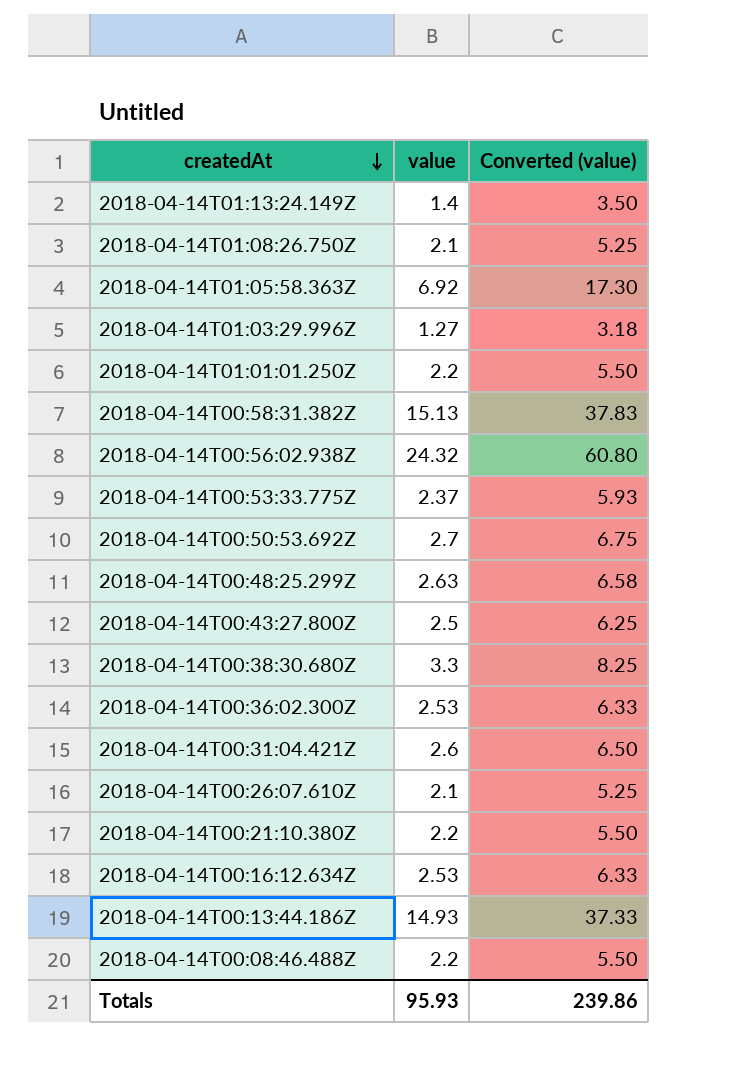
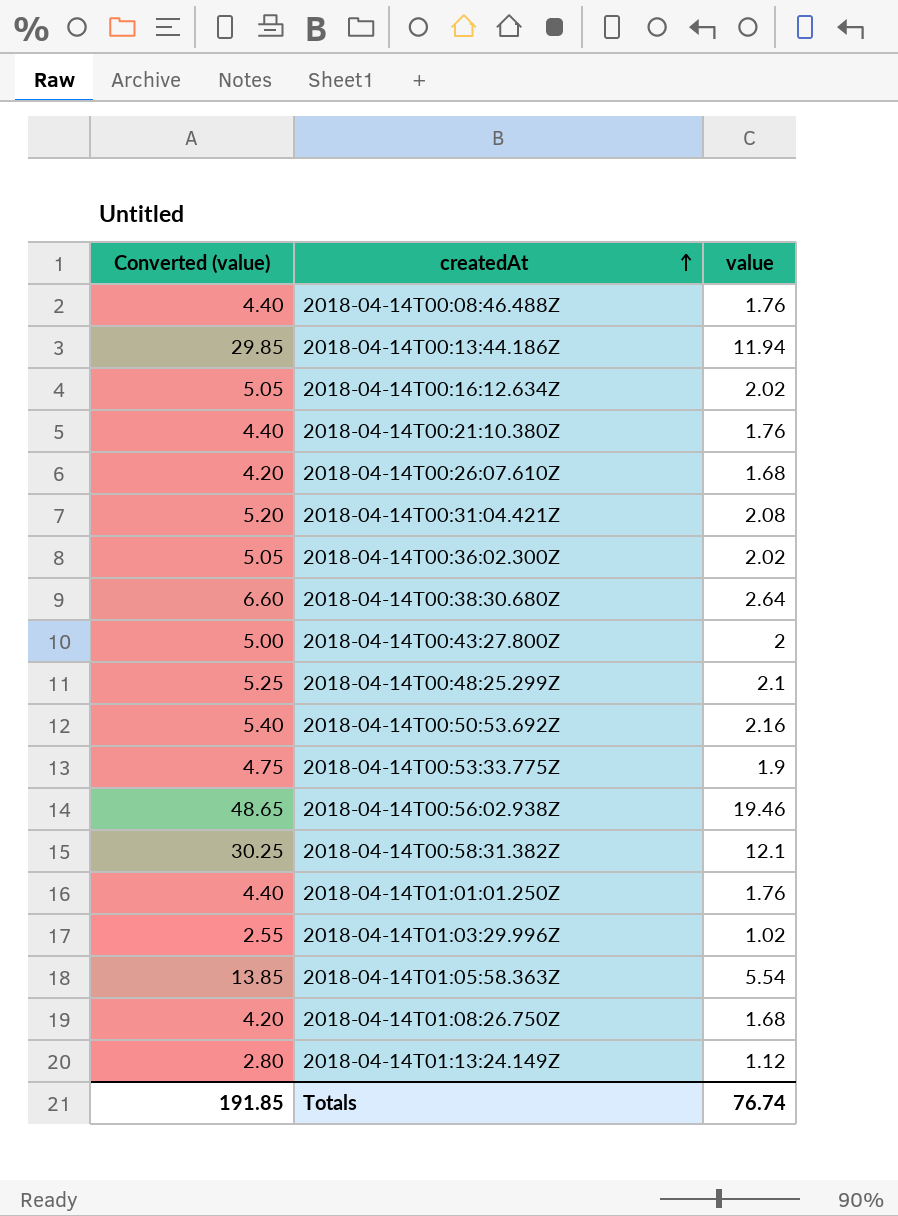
row order: createdAt descending -> createdAt ascending
column Converted (value) | position: 3 -> 1
2018-04-14T00:08:46.488Z | Converted (value): 5.50 -> 4.40
2018-04-14T00:08:46.488Z | value: 2.2 -> 1.76
2018-04-14T00:13:44.186Z | Converted (value): 37.33 -> 29.85
2018-04-14T00:13:44.186Z | value: 14.93 -> 11.94
2018-04-14T00:16:12.634Z | Converted (value): 6.33 -> 5.05
2018-04-14T00:16:12.634Z | value: 2.53 -> 2.02
2018-04-14T00:21:10.380Z | Converted (value): 5.50 -> 4.40
2018-04-14T00:21:10.380Z | value: 2.2 -> 1.76
2018-04-14T00:26:07.610Z | Converted (value): 5.25 -> 4.20
2018-04-14T00:26:07.610Z | value: 2.1 -> 1.68
2018-04-14T00:31:04.421Z | Converted (value): 6.50 -> 5.20
2018-04-14T00:31:04.421Z | value: 2.6 -> 2.08
2018-04-14T00:36:02.300Z | Converted (value): 6.33 -> 5.05
2018-04-14T00:36:02.300Z | value: 2.53 -> 2.02
2018-04-14T00:38:30.680Z | Converted (value): 8.25 -> 6.60
2018-04-14T00:38:30.680Z | value: 3.3 -> 2.64
2018-04-14T00:43:27.800Z | Converted (value): 6.25 -> 5.00
2018-04-14T00:43:27.800Z | value: 2.5 -> 2
2018-04-14T00:48:25.299Z | Converted (value): 6.58 -> 5.25
2018-04-14T00:48:25.299Z | value: 2.63 -> 2.1
2018-04-14T00:50:53.692Z | Converted (value): 6.75 -> 5.40
2018-04-14T00:50:53.692Z | value: 2.7 -> 2.16
2018-04-14T00:53:33.775Z | Converted (value): 5.93 -> 4.75
2018-04-14T00:53:33.775Z | value: 2.37 -> 1.9
2018-04-14T00:56:02.938Z | Converted (value): 60.80 -> 48.65
2018-04-14T00:56:02.938Z | value: 24.32 -> 19.46
2018-04-14T00:58:31.382Z | Converted (value): 37.83 -> 30.25
2018-04-14T00:58:31.382Z | value: 15.13 -> 12.1
2018-04-14T01:01:01.250Z | Converted (value): 5.50 -> 4.40
2018-04-14T01:01:01.250Z | value: 2.2 -> 1.76
2018-04-14T01:03:29.996Z | Converted (value): 3.18 -> 2.55
2018-04-14T01:03:29.996Z | value: 1.27 -> 1.02
2018-04-14T01:05:58.363Z | Converted (value): 17.30 -> 13.85
2018-04-14T01:05:58.363Z | value: 6.92 -> 5.54
2018-04-14T01:08:26.750Z | Converted (value): 5.25 -> 4.20
2018-04-14T01:08:26.750Z | value: 2.1 -> 1.68
2018-04-14T01:13:24.149Z | Converted (value): 3.50 -> 2.80
2018-04-14T01:13:24.149Z | value: 1.4 -> 1.12
Totals | Converted (value): 239.86 -> 191.85
Totals | value: 95.93 -> 76.74

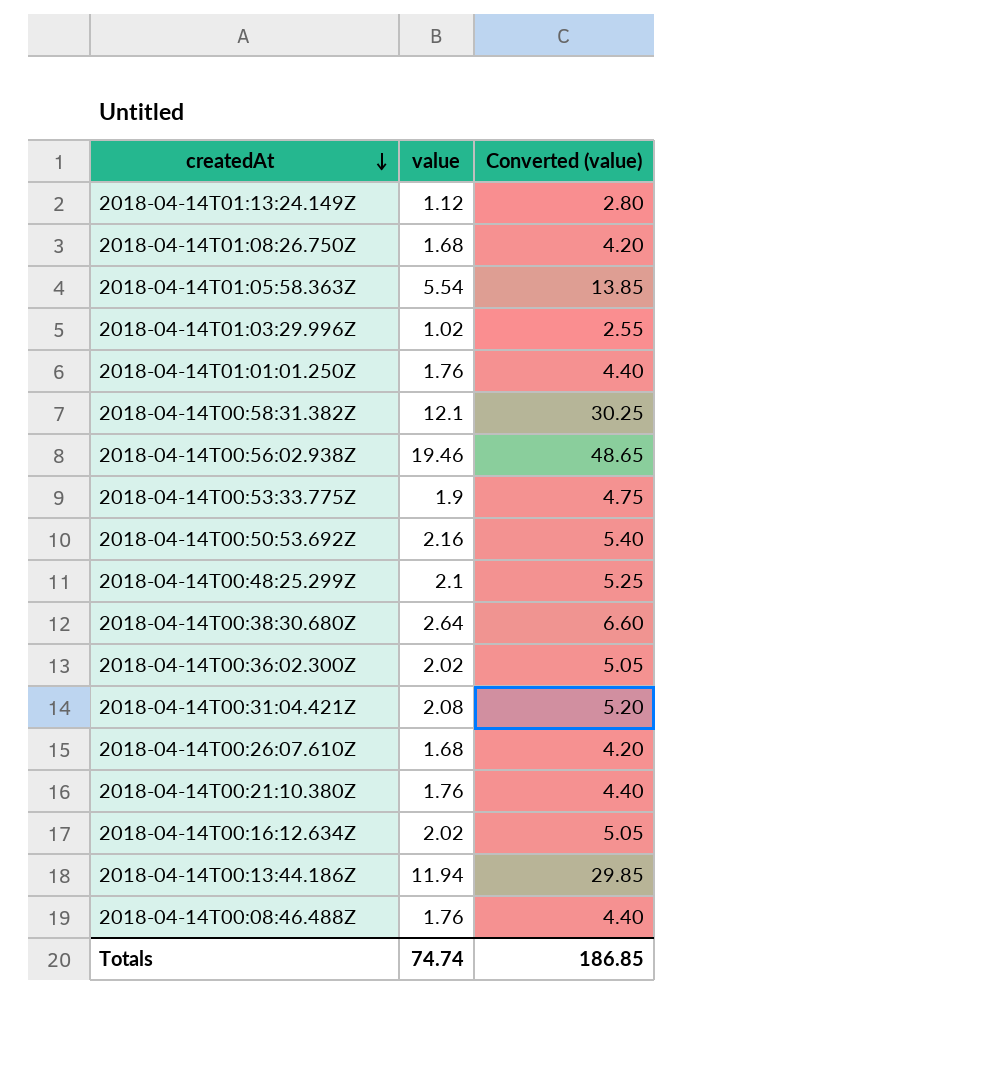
row order: createdAt ascending -> createdAt descending
column Converted (value) | position: 1 -> 3
row 2018-04-14T00:43:27.800Z: 5.00 | 2 -> none
Totals | value: 76.74 -> 74.74
Totals | Converted (value): 191.85 -> 186.85

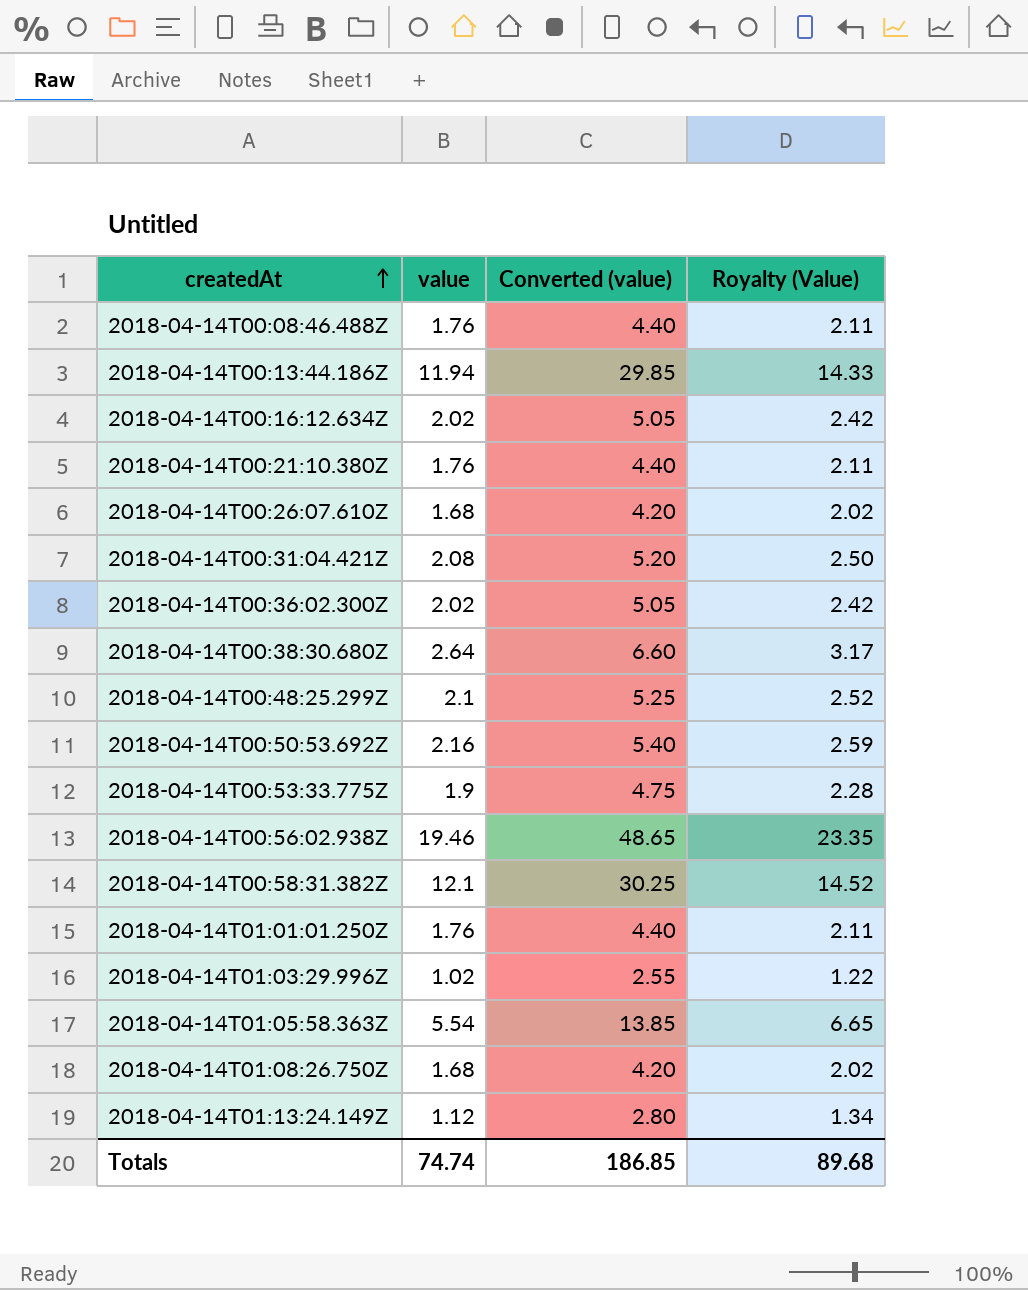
row order: createdAt descending -> createdAt ascending
column Royalty (Value) | formula: none -> [value] * 1.2

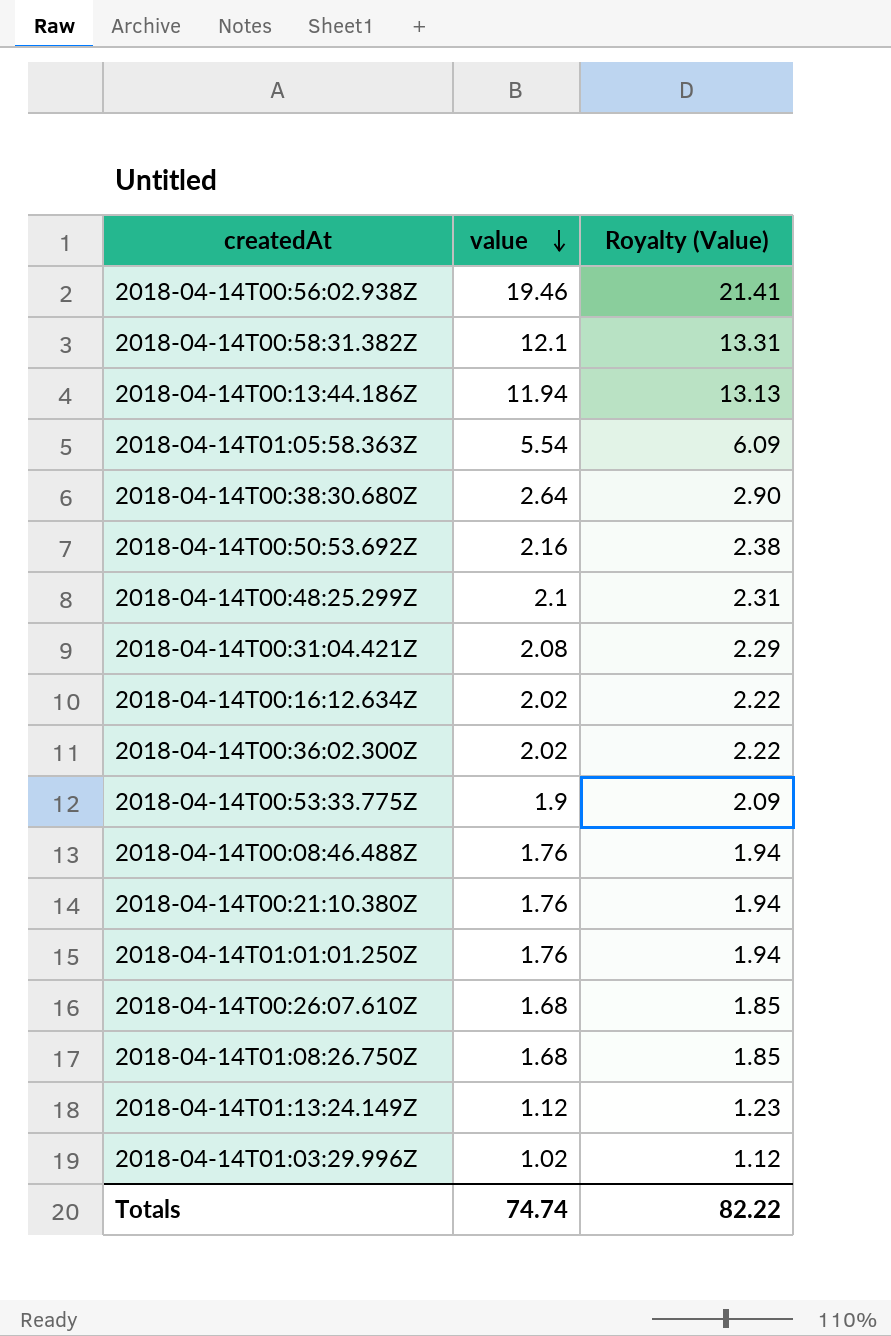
row order: createdAt ascending -> value descending
column Converted (value) | formula: [value] * 2.5 -> none
column Royalty (Value) | formula: [value] * 1.2 -> [value] * 1.1
Totals | Royalty (Value): 89.68 -> 82.22

